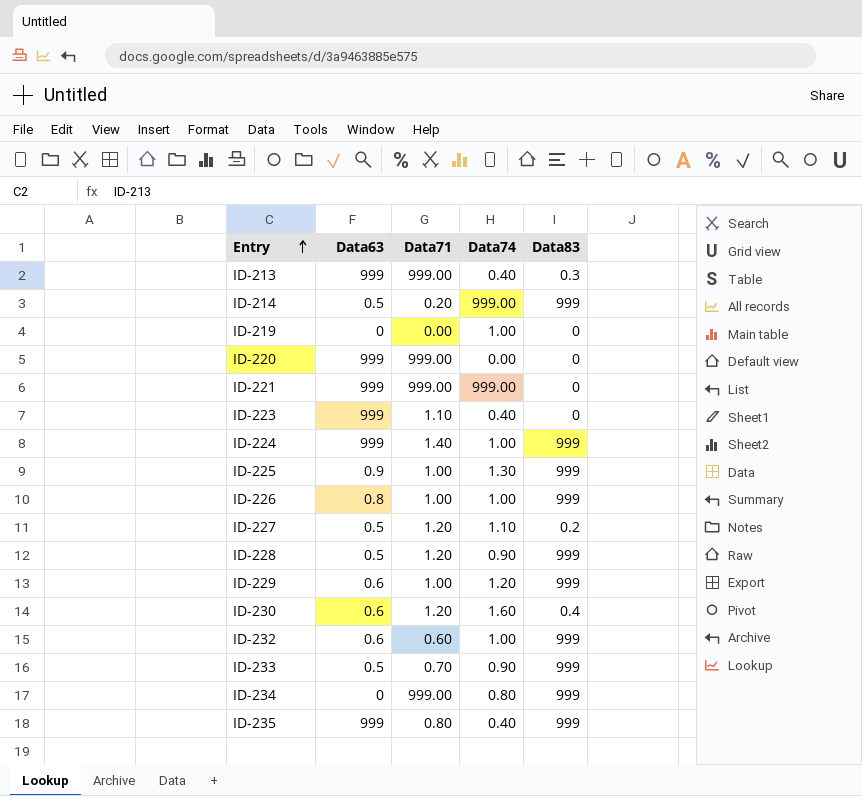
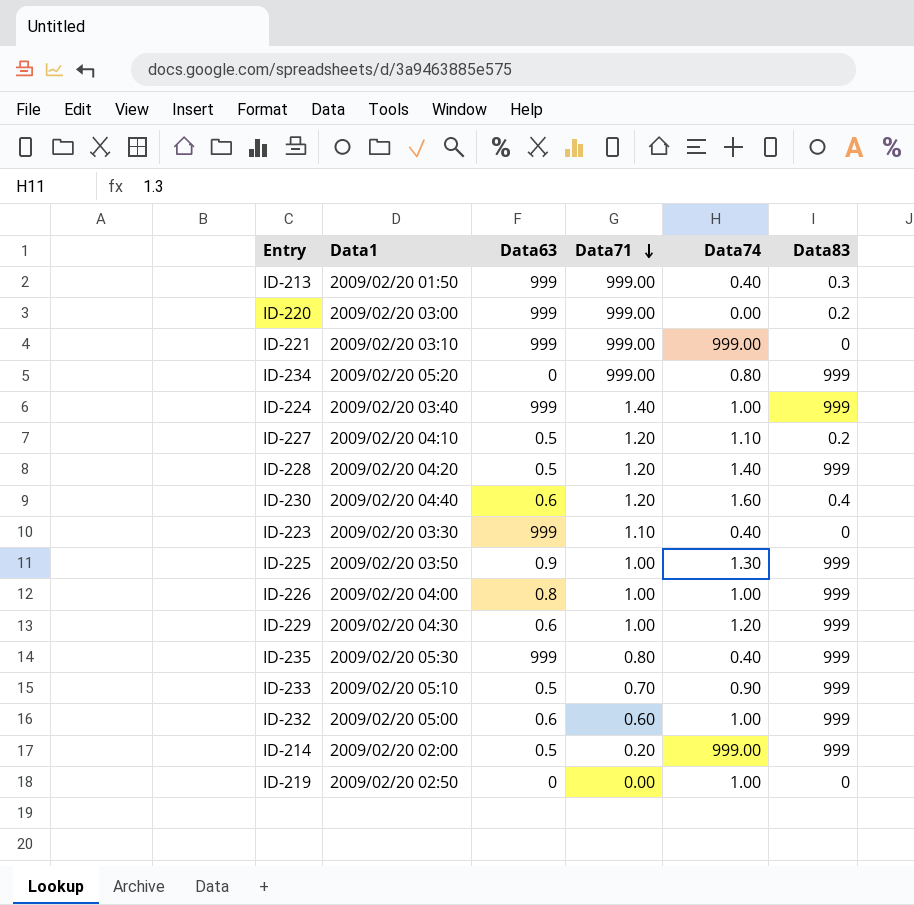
row order: Entry ascending -> Data71 descending
column Data1 | position: none -> 2
ID-220 | Data83: 0 -> 0.2
ID-228 | Data74: 0.90 -> 1.40

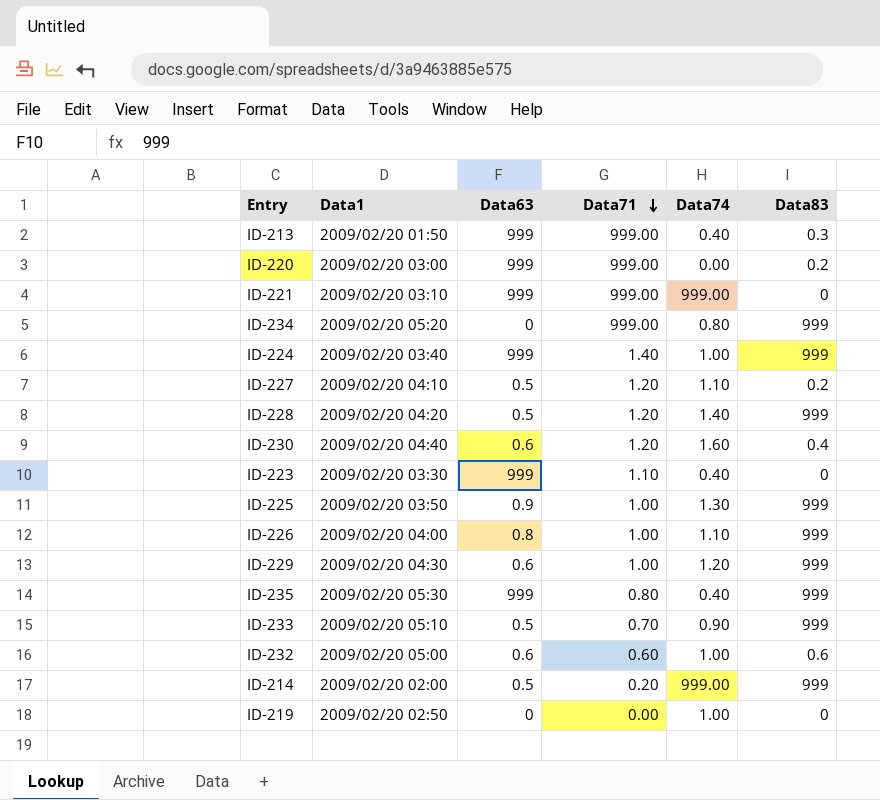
ID-226 | Data74: 1.00 -> 1.10
ID-232 | Data83: 999 -> 0.6

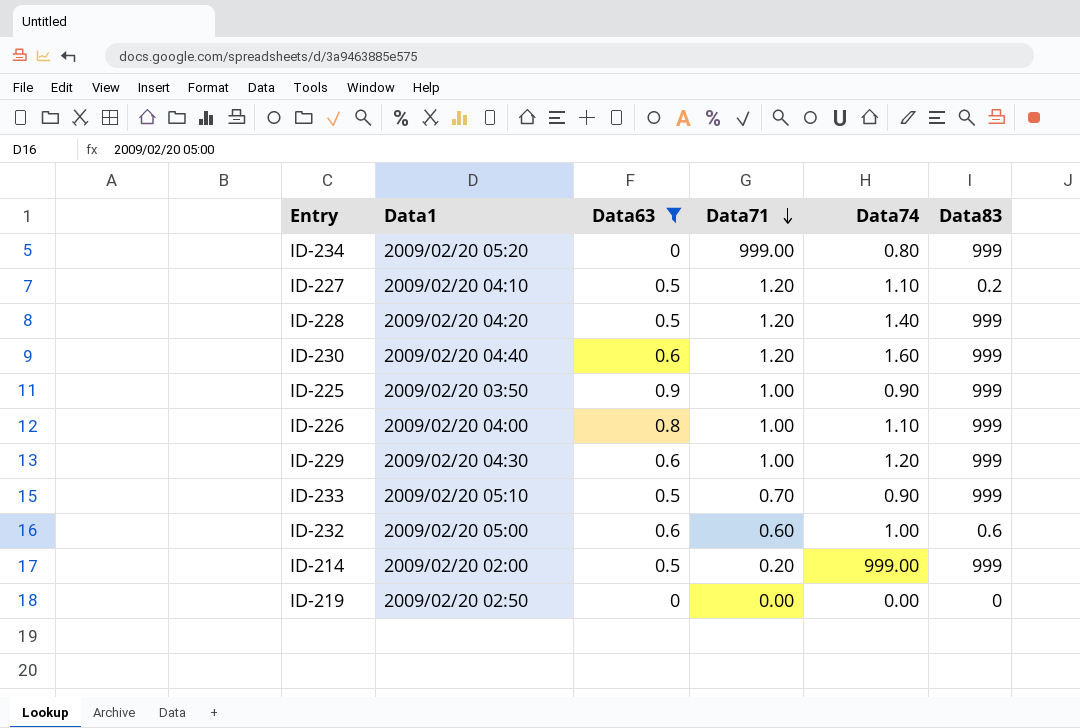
filter: none -> Data63 != 999
ID-230 | Data83: 0.4 -> 999
ID-225 | Data74: 1.30 -> 0.90
ID-219 | Data74: 1.00 -> 0.00

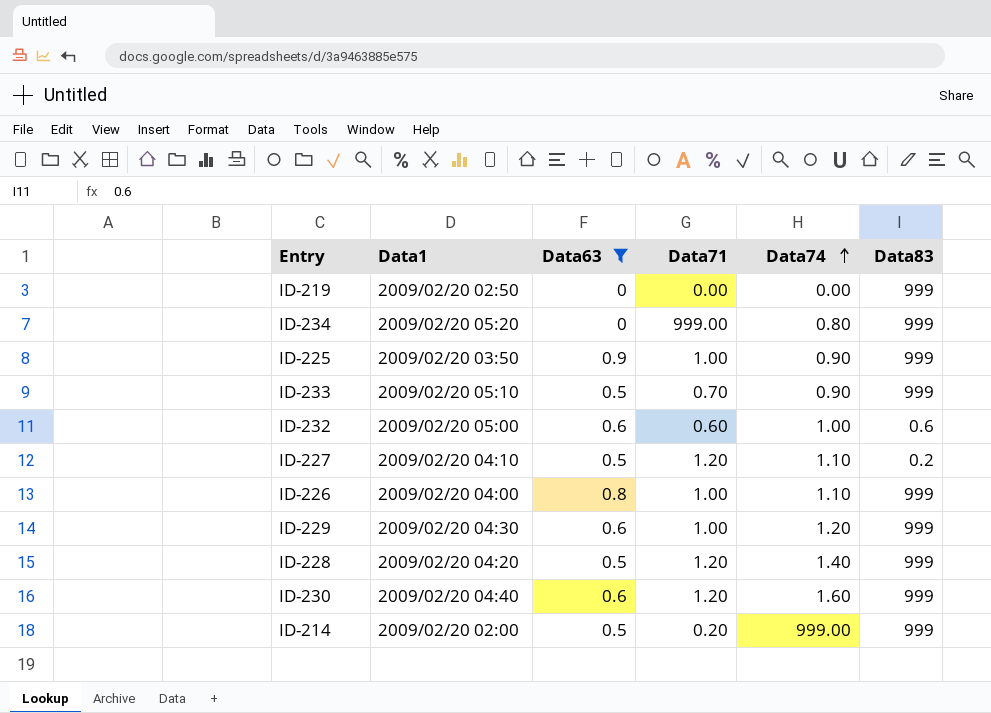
row order: Data71 descending -> Data74 ascending
ID-219 | Data83: 0 -> 999

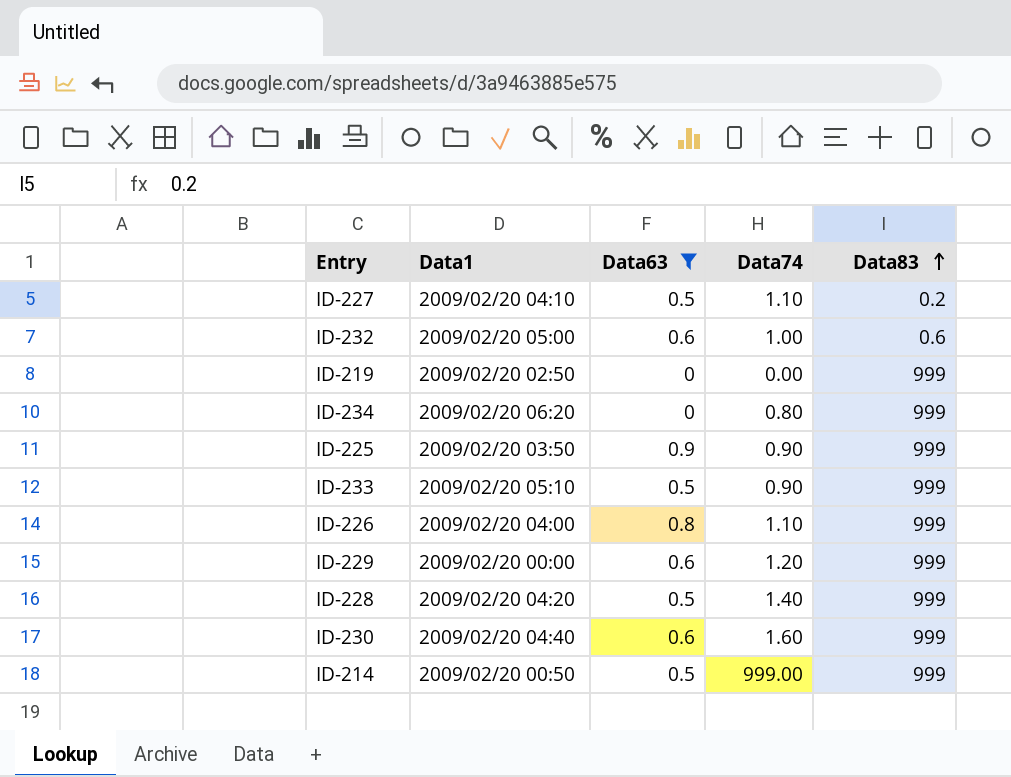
row order: Data74 ascending -> Data83 ascending
column Data71 | position: 4 -> none
ID-234 | Data1: 2009/02/20 05:20 -> 2009/02/20 06:20
ID-229 | Data1: 2009/02/20 04:30 -> 2009/02/20 00:00
ID-214 | Data1: 2009/02/20 02:00 -> 2009/02/20 00:50

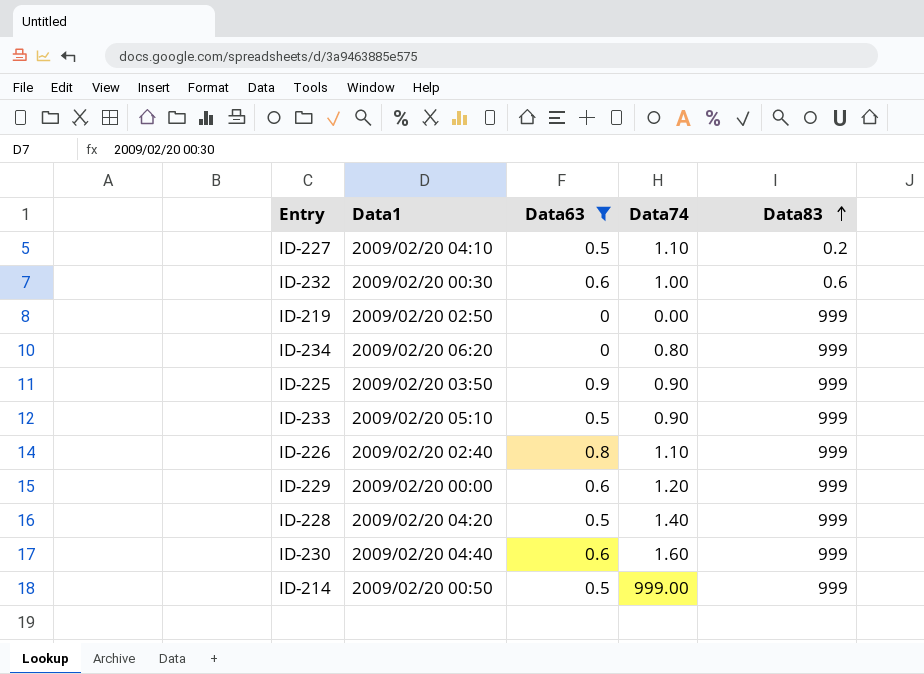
ID-232 | Data1: 2009/02/20 05:00 -> 2009/02/20 00:30
ID-226 | Data1: 2009/02/20 04:00 -> 2009/02/20 02:40

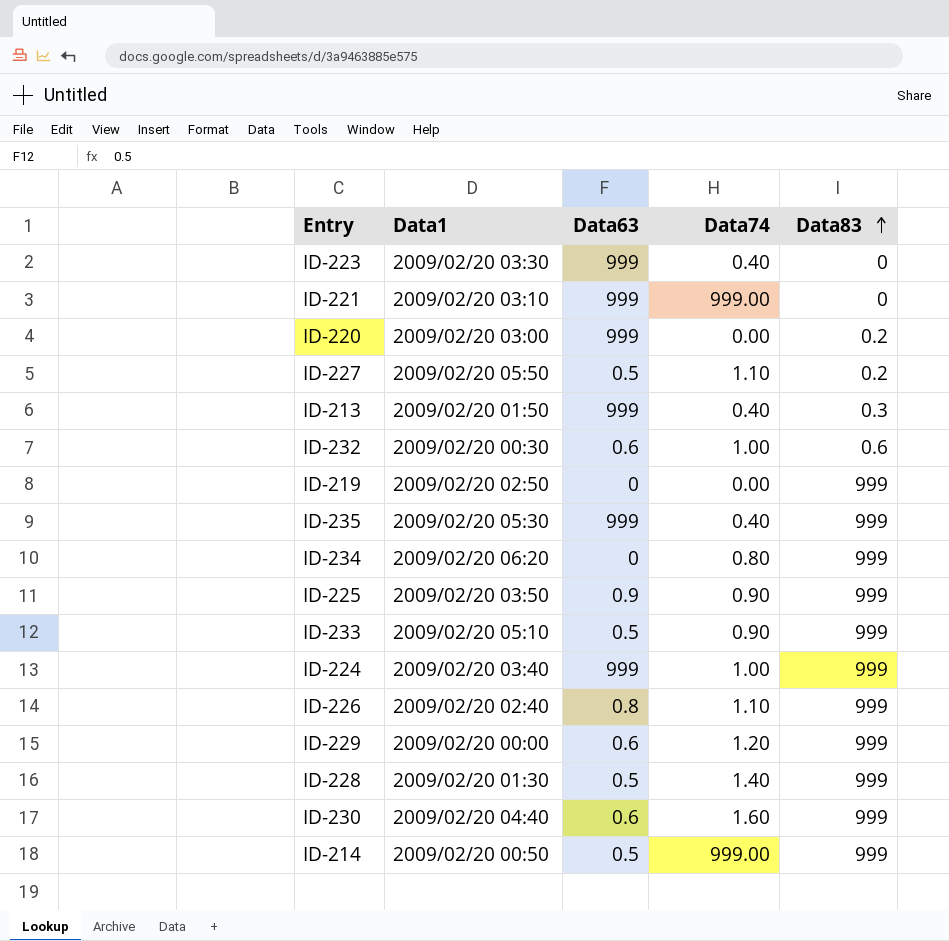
filter: Data63 != 999 -> none
ID-227 | Data1: 2009/02/20 04:10 -> 2009/02/20 05:50
ID-228 | Data1: 2009/02/20 04:20 -> 2009/02/20 01:30

